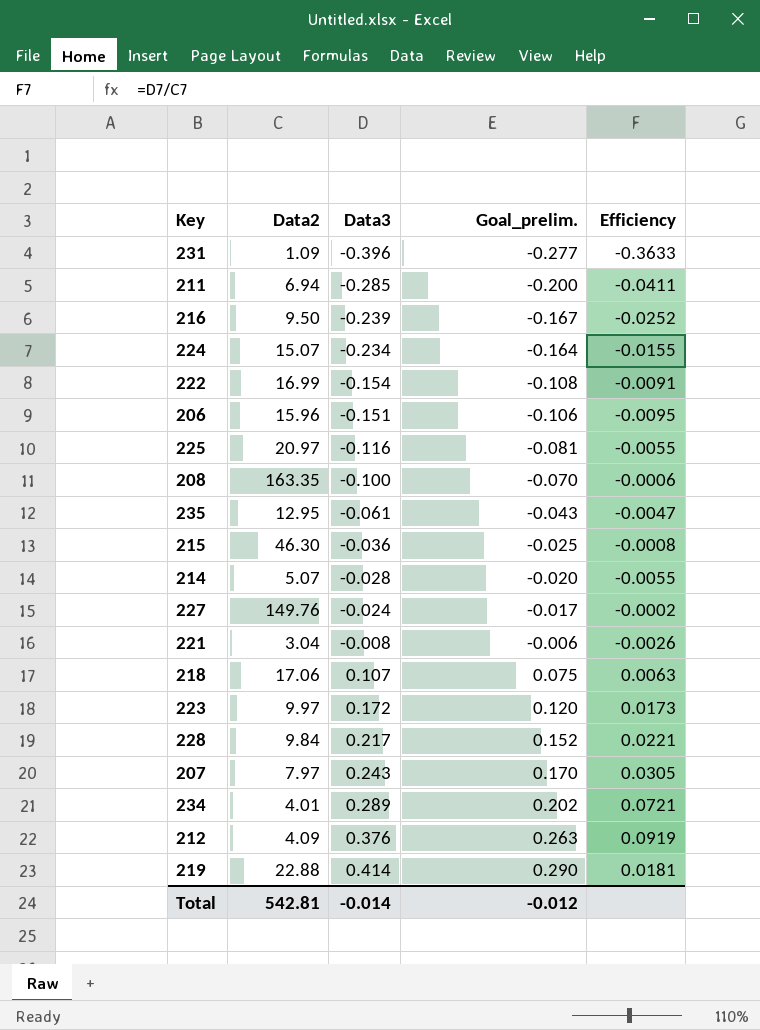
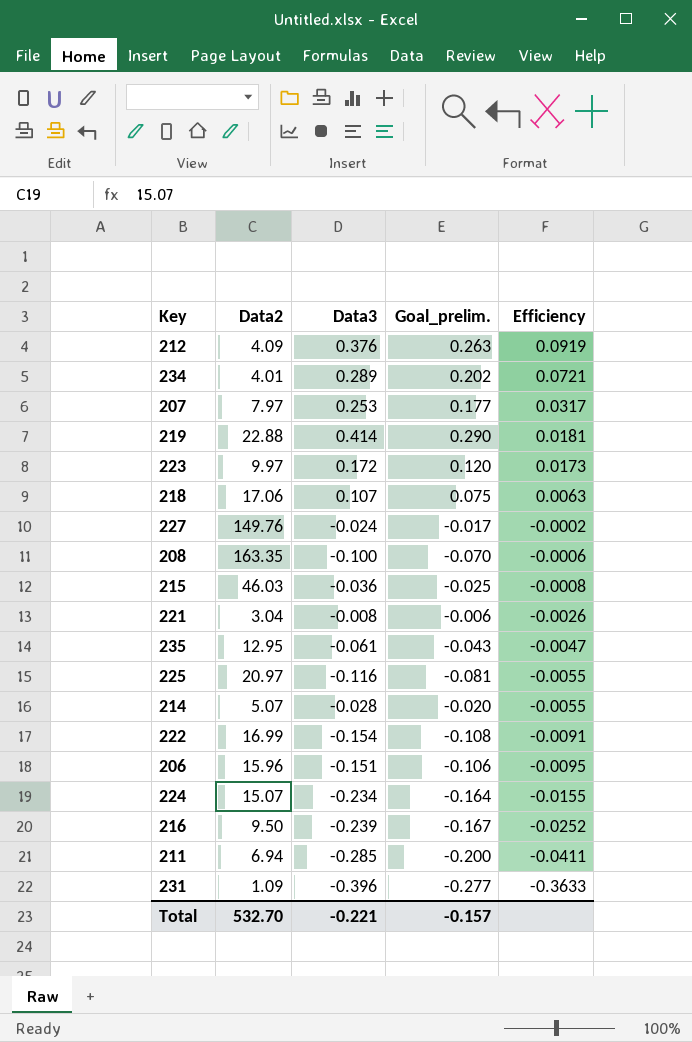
row order: Data3 ascending -> Efficiency descending
row 228: 9.84 | 0.217 | 0.152 | 0.0221 -> none
207 | Data3: 0.243 -> 0.253
207 | Goal_prelim.: 0.170 -> 0.177
207 | Efficiency: 0.0305 -> 0.0317
215 | Data2: 46.30 -> 46.03
Total | Data2: 542.81 -> 532.70
Total | Data3: -0.014 -> -0.221
Total | Goal_prelim.: -0.012 -> -0.157

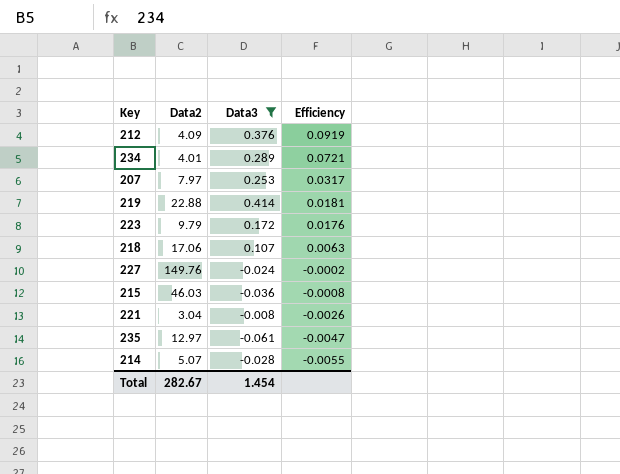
filter: none -> Data3 >= -0.061
column Goal_prelim. | formula: [Data3] * 0.7 -> none
223 | Data2: 9.97 -> 9.79
223 | Efficiency: 0.0173 -> 0.0176
235 | Data2: 12.95 -> 12.97
Total | Data2: 532.70 -> 282.67
Total | Data3: -0.221 -> 1.454

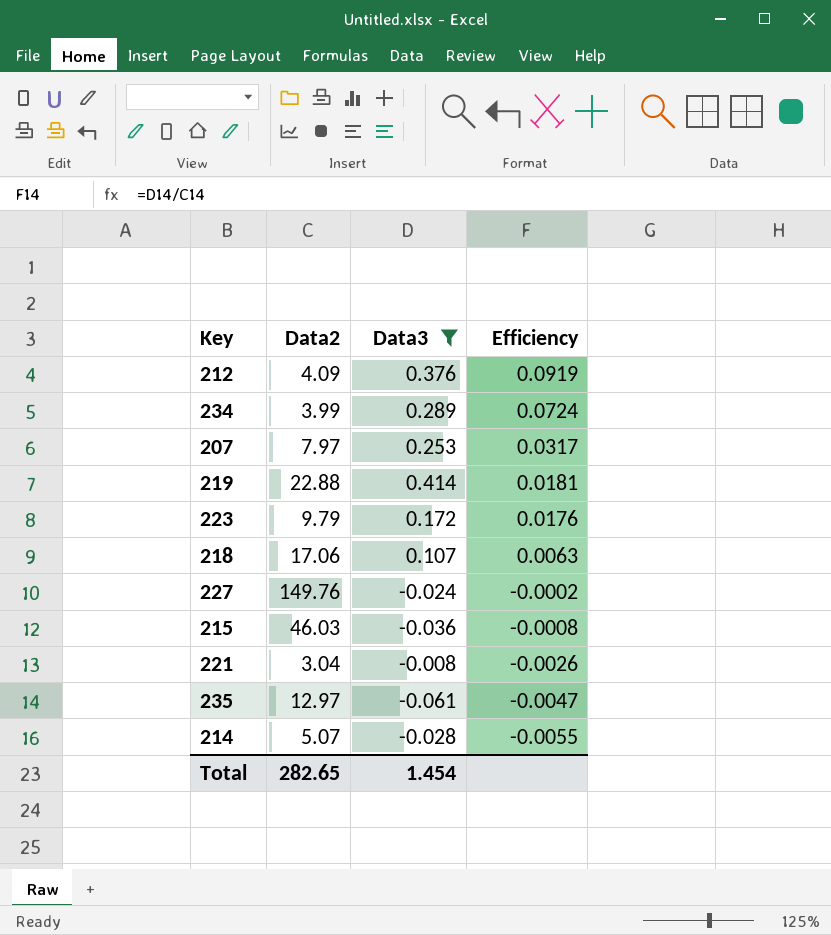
234 | Data2: 4.01 -> 3.99
234 | Efficiency: 0.0721 -> 0.0724
Total | Data2: 282.67 -> 282.65

